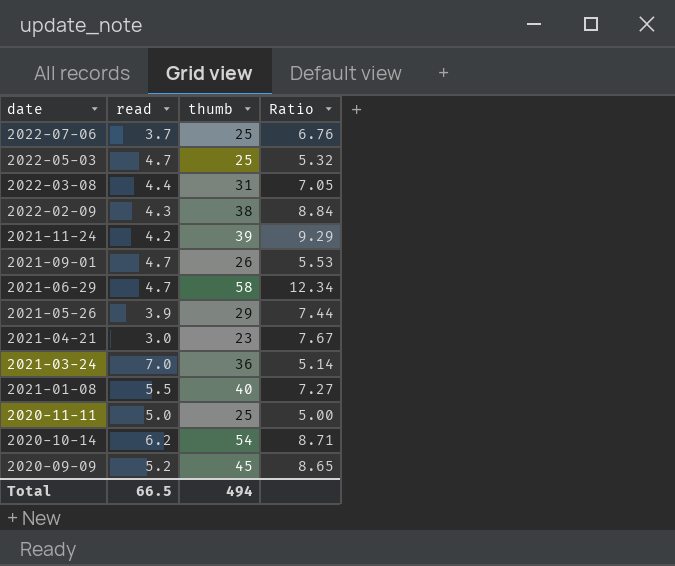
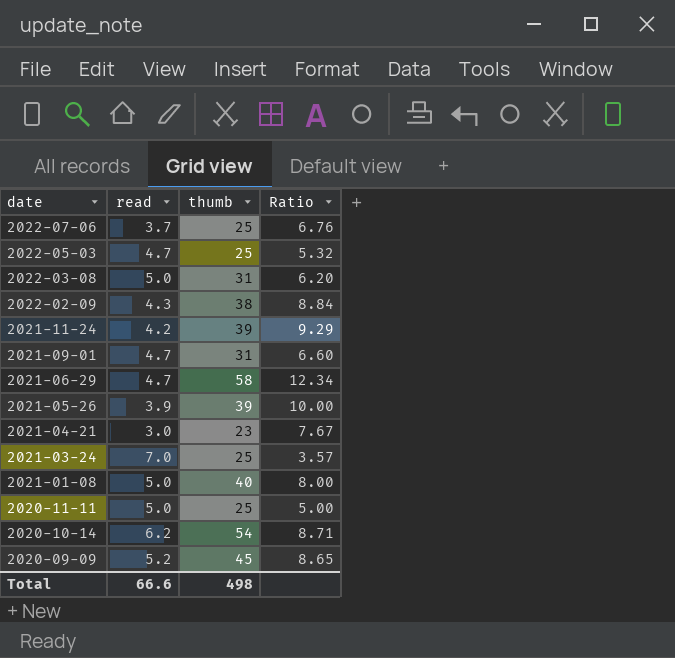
2022-03-08 | read: 4.4 -> 5.0
2022-03-08 | Ratio: 7.05 -> 6.20
2021-09-01 | thumb: 26 -> 31
2021-09-01 | Ratio: 5.53 -> 6.60
2021-05-26 | thumb: 29 -> 39
2021-05-26 | Ratio: 7.44 -> 10.00
2021-03-24 | thumb: 36 -> 25
2021-03-24 | Ratio: 5.14 -> 3.57
2021-01-08 | read: 5.5 -> 5.0
2021-01-08 | Ratio: 7.27 -> 8.00
Total | read: 66.5 -> 66.6
Total | thumb: 494 -> 498

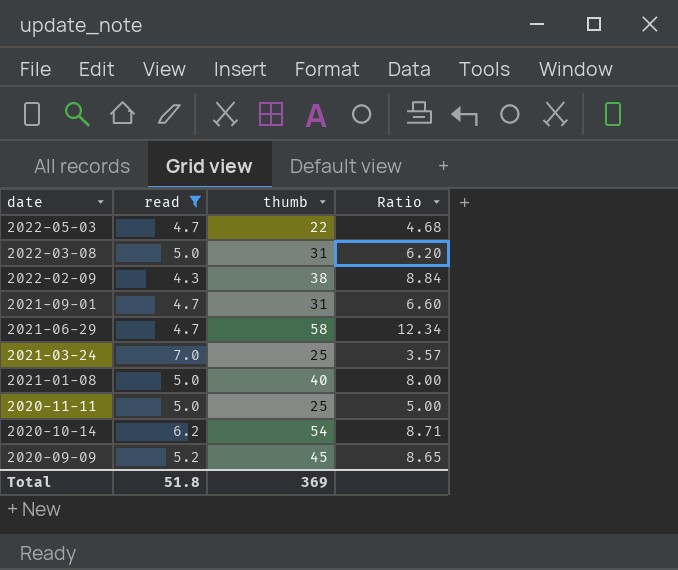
filter: none -> read >= 4.3
2022-05-03 | thumb: 25 -> 22
2022-05-03 | Ratio: 5.32 -> 4.68
Total | read: 66.6 -> 51.8
Total | thumb: 498 -> 369

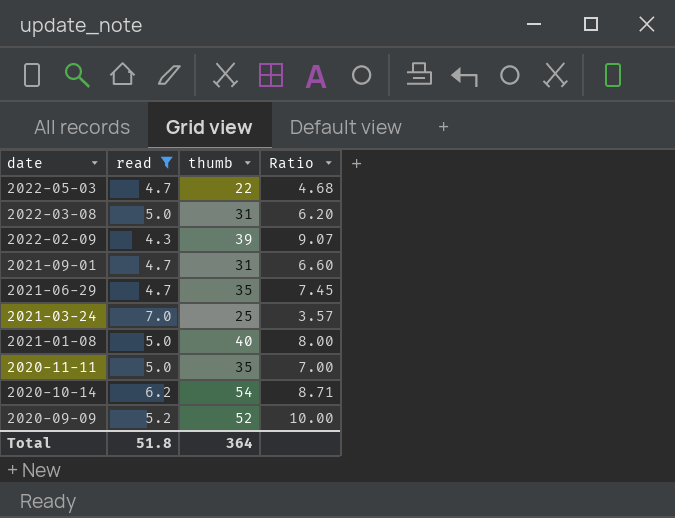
2022-02-09 | thumb: 38 -> 39
2022-02-09 | Ratio: 8.84 -> 9.07
2021-06-29 | thumb: 58 -> 35
2021-06-29 | Ratio: 12.34 -> 7.45
2020-11-11 | thumb: 25 -> 35
2020-11-11 | Ratio: 5.00 -> 7.00
2020-09-09 | thumb: 45 -> 52
2020-09-09 | Ratio: 8.65 -> 10.00
Total | thumb: 369 -> 364

